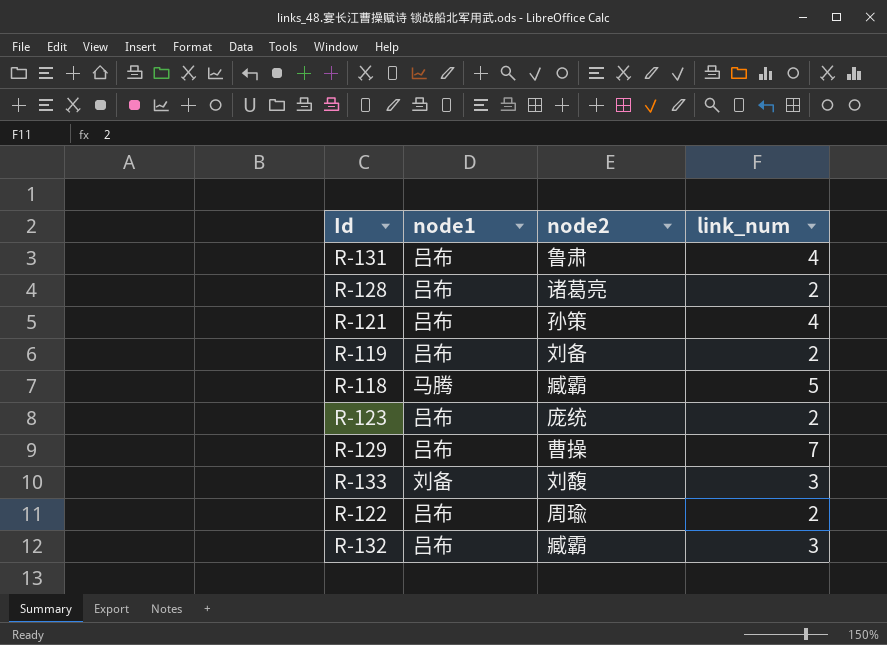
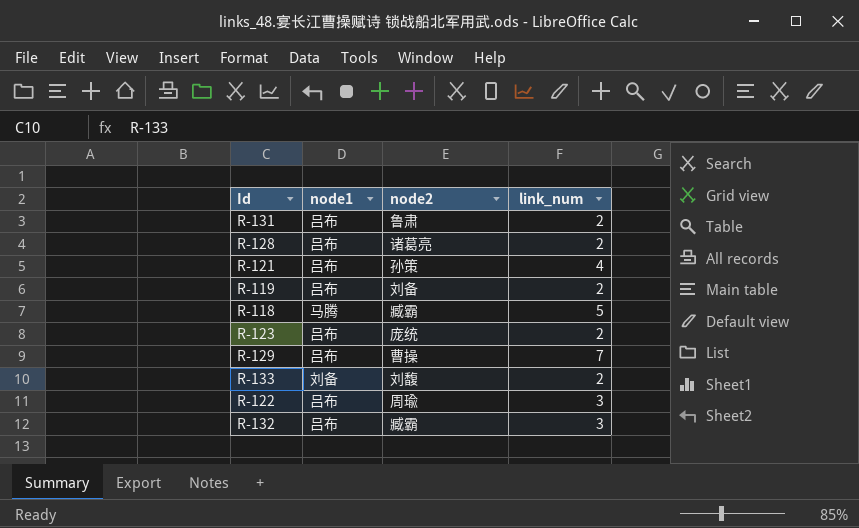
R-131 | link_num: 4 -> 2
R-133 | link_num: 3 -> 2
R-122 | link_num: 2 -> 3

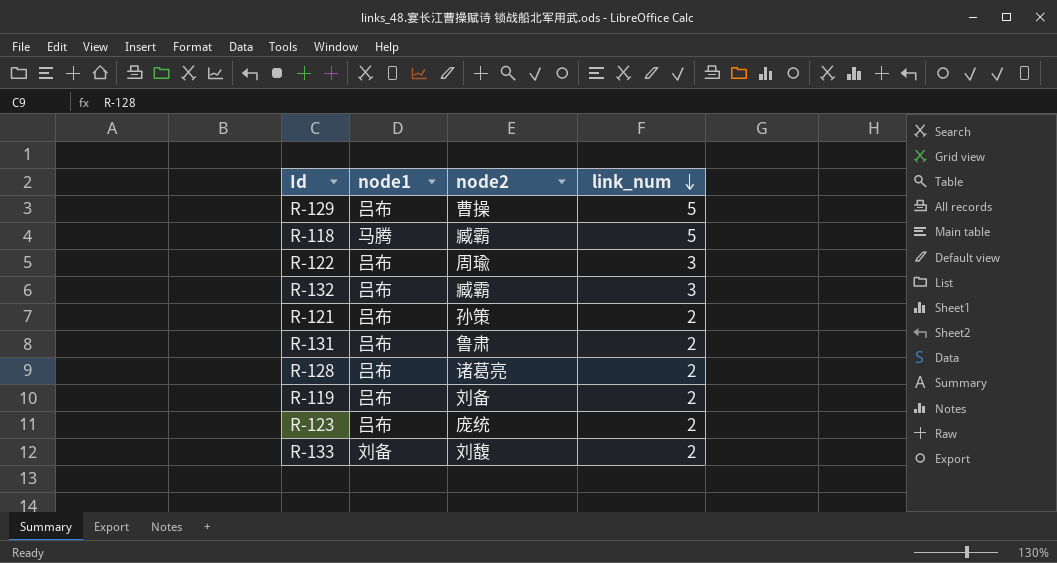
row order: none -> link_num descending
R-129 | link_num: 7 -> 5
R-121 | link_num: 4 -> 2

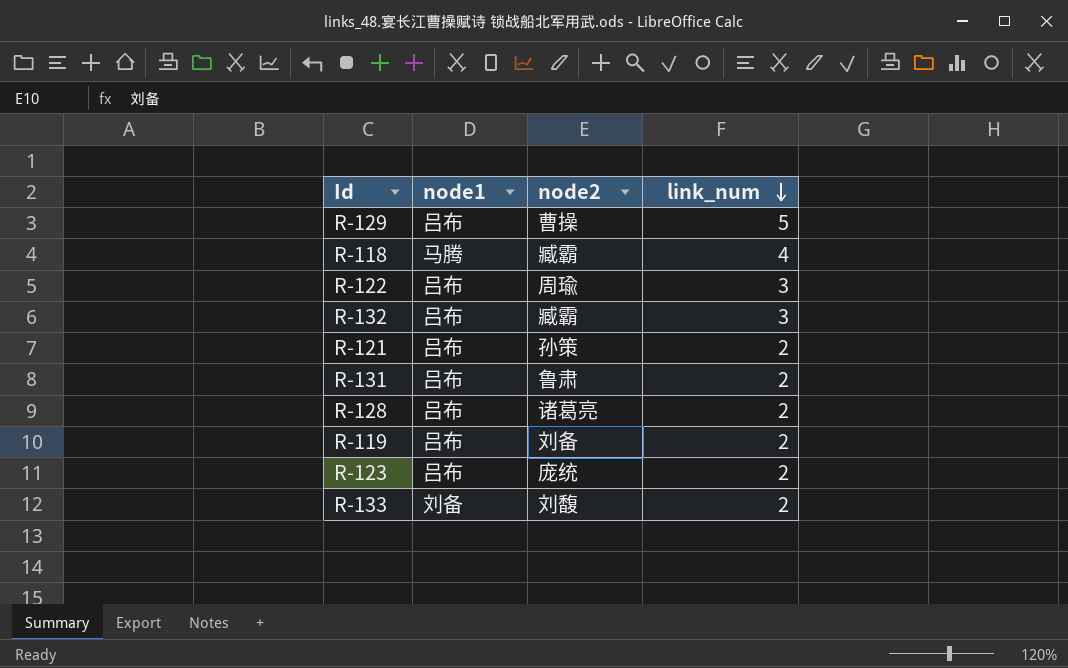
R-118 | link_num: 5 -> 4

